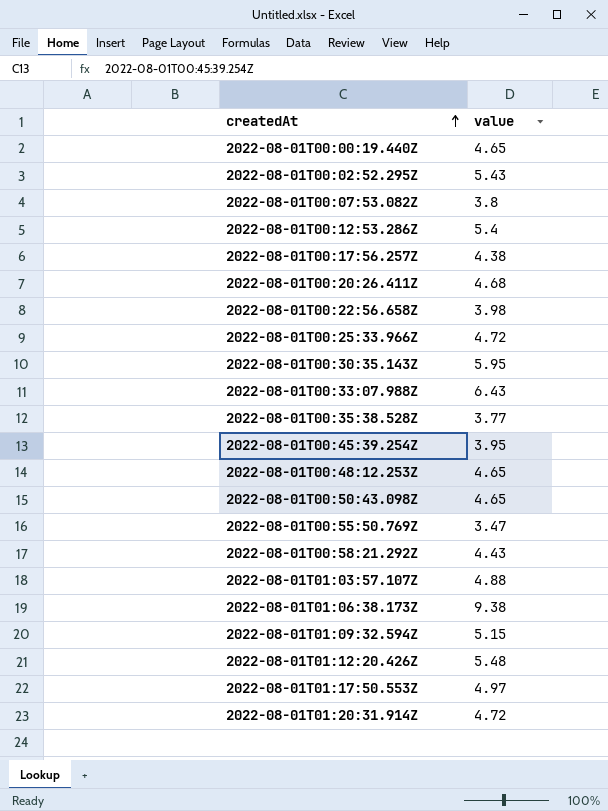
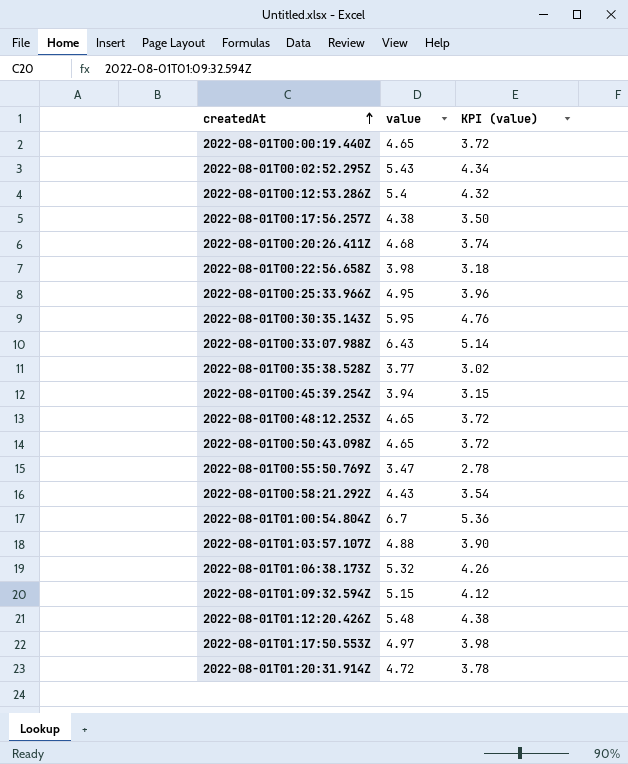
column KPI (value) | formula: none -> [value] * 0.8
row 2022-08-01T00:07:53.082Z: 3.8 -> none
2022-08-01T00:25:33.966Z | value: 4.72 -> 4.95
2022-08-01T00:45:39.254Z | value: 3.95 -> 3.94
row 2022-08-01T01:00:54.804Z: none -> 6.7 | 5.36
2022-08-01T01:06:38.173Z | value: 9.38 -> 5.32

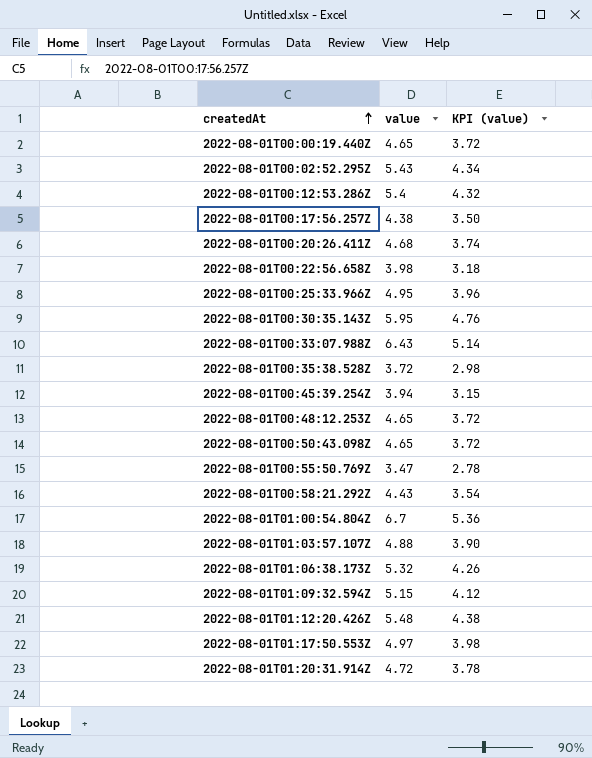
2022-08-01T00:35:38.528Z | value: 3.77 -> 3.72
2022-08-01T00:35:38.528Z | KPI (value): 3.02 -> 2.98

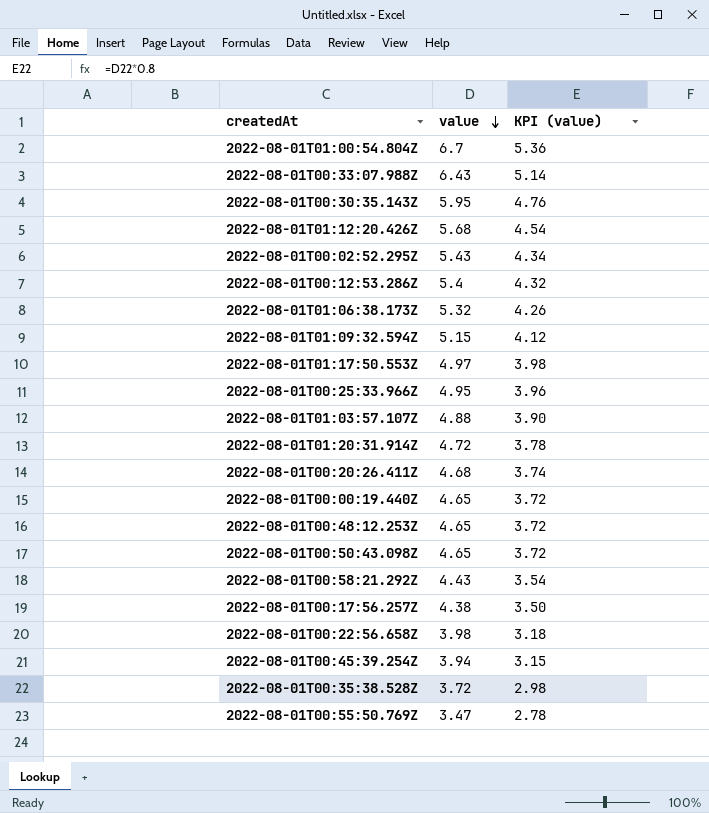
row order: createdAt ascending -> value descending
2022-08-01T01:12:20.426Z | value: 5.48 -> 5.68
2022-08-01T01:12:20.426Z | KPI (value): 4.38 -> 4.54

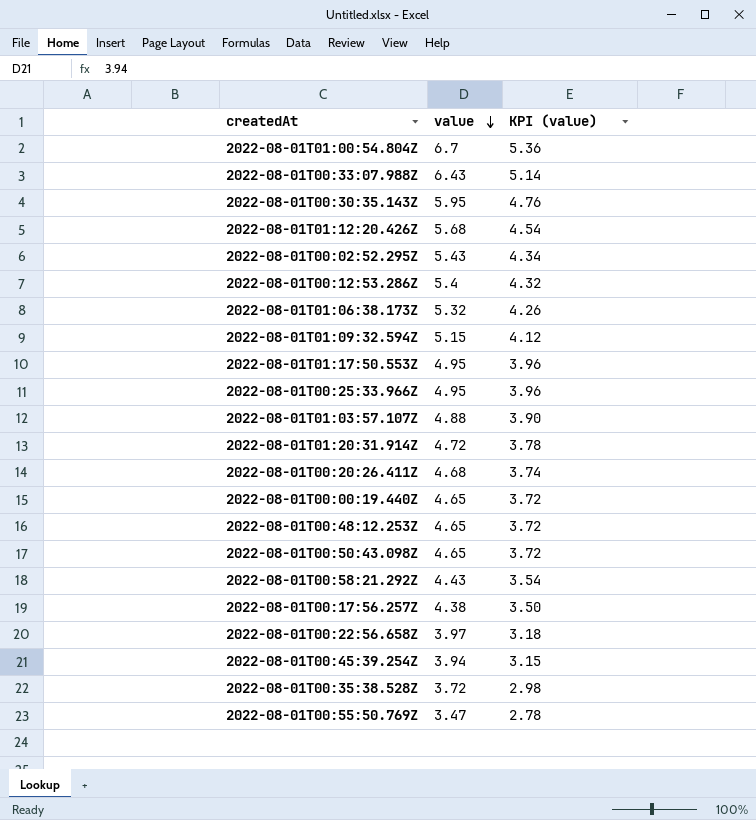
2022-08-01T01:17:50.553Z | value: 4.97 -> 4.95
2022-08-01T01:17:50.553Z | KPI (value): 3.98 -> 3.96
2022-08-01T00:22:56.658Z | value: 3.98 -> 3.97

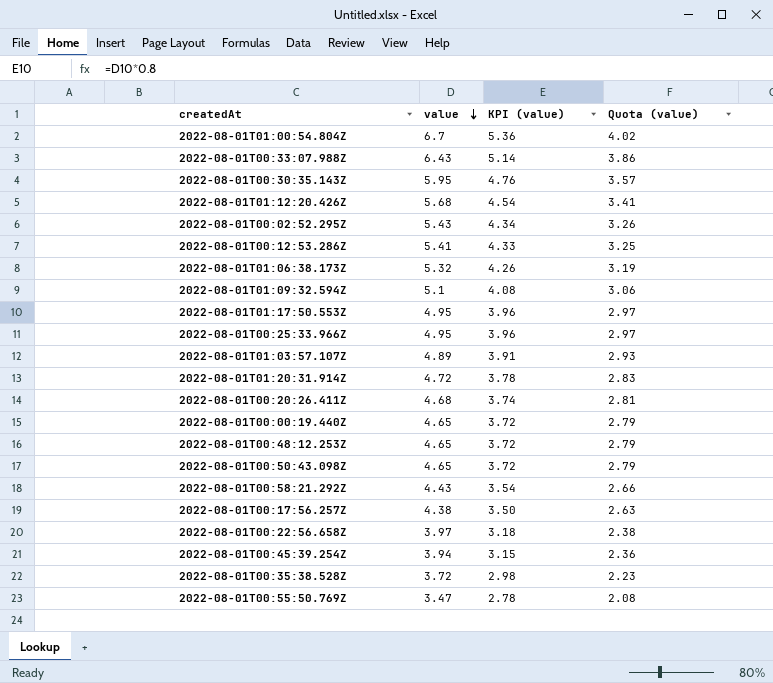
column Quota (value) | formula: none -> [value] * 0.6
2022-08-01T00:12:53.286Z | value: 5.4 -> 5.41
2022-08-01T00:12:53.286Z | KPI (value): 4.32 -> 4.33
2022-08-01T01:09:32.594Z | value: 5.15 -> 5.1
2022-08-01T01:09:32.594Z | KPI (value): 4.12 -> 4.08
2022-08-01T01:03:57.107Z | value: 4.88 -> 4.89
2022-08-01T01:03:57.107Z | KPI (value): 3.90 -> 3.91

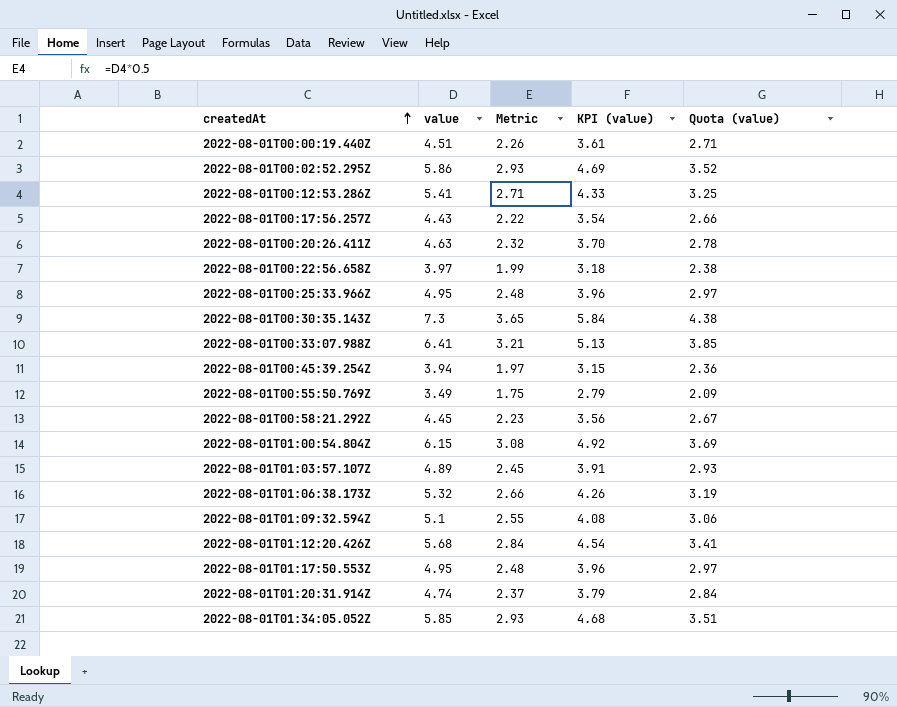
row order: value descending -> createdAt ascending
column Metric | formula: none -> [value] * 0.5
row 2022-08-01T00:48:12.253Z: 4.65 | 3.72 | 2.79 -> none
row 2022-08-01T00:50:43.098Z: 4.65 | 3.72 | 2.79 -> none
row 2022-08-01T00:35:38.528Z: 3.72 | 2.98 | 2.23 -> none
2022-08-01T00:00:19.440Z | value: 4.65 -> 4.51
2022-08-01T00:00:19.440Z | KPI (value): 3.72 -> 3.61
2022-08-01T00:00:19.440Z | Quota (value): 2.79 -> 2.71
2022-08-01T00:02:52.295Z | value: 5.43 -> 5.86
2022-08-01T00:02:52.295Z | KPI (value): 4.34 -> 4.69
2022-08-01T00:02:52.295Z | Quota (value): 3.26 -> 3.52
2022-08-01T00:17:56.257Z | value: 4.38 -> 4.43
2022-08-01T00:17:56.257Z | KPI (value): 3.50 -> 3.54
2022-08-01T00:17:56.257Z | Quota (value): 2.63 -> 2.66
2022-08-01T00:20:26.411Z | value: 4.68 -> 4.63
2022-08-01T00:20:26.411Z | KPI (value): 3.74 -> 3.70
2022-08-01T00:20:26.411Z | Quota (value): 2.81 -> 2.78
2022-08-01T00:30:35.143Z | value: 5.95 -> 7.3
2022-08-01T00:30:35.143Z | KPI (value): 4.76 -> 5.84
2022-08-01T00:30:35.143Z | Quota (value): 3.57 -> 4.38
2022-08-01T00:33:07.988Z | value: 6.43 -> 6.41
2022-08-01T00:33:07.988Z | KPI (value): 5.14 -> 5.13
2022-08-01T00:33:07.988Z | Quota (value): 3.86 -> 3.85
2022-08-01T00:55:50.769Z | value: 3.47 -> 3.49
2022-08-01T00:55:50.769Z | KPI (value): 2.78 -> 2.79
2022-08-01T00:55:50.769Z | Quota (value): 2.08 -> 2.09
2022-08-01T00:58:21.292Z | value: 4.43 -> 4.45
2022-08-01T00:58:21.292Z | KPI (value): 3.54 -> 3.56
2022-08-01T00:58:21.292Z | Quota (value): 2.66 -> 2.67
2022-08-01T01:00:54.804Z | value: 6.7 -> 6.15
2022-08-01T01:00:54.804Z | KPI (value): 5.36 -> 4.92
2022-08-01T01:00:54.804Z | Quota (value): 4.02 -> 3.69
2022-08-01T01:20:31.914Z | value: 4.72 -> 4.74
2022-08-01T01:20:31.914Z | KPI (value): 3.78 -> 3.79
2022-08-01T01:20:31.914Z | Quota (value): 2.83 -> 2.84
row 2022-08-01T01:34:05.052Z: none -> 5.85 | 2.93 | 4.68 | 3.51

